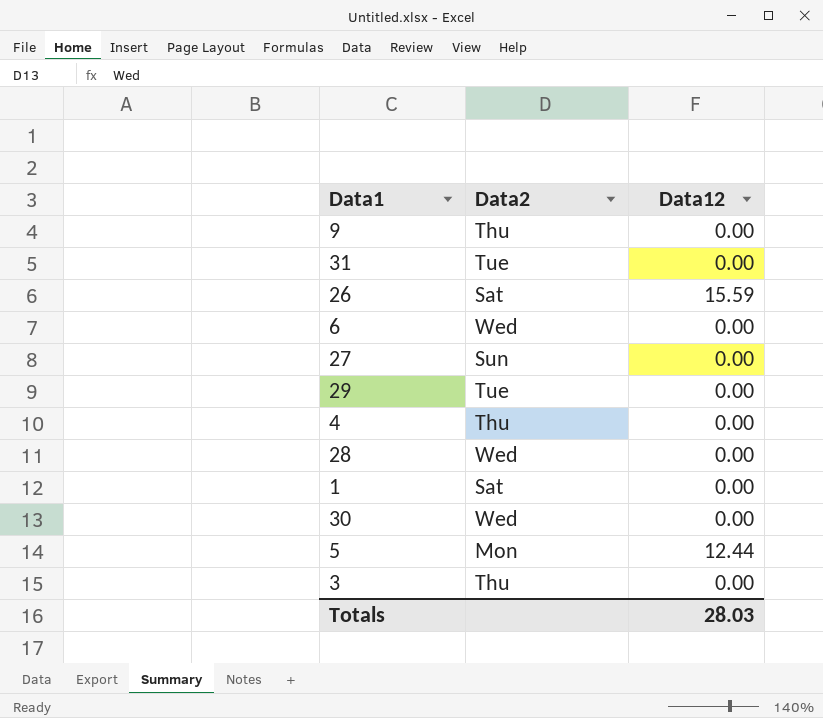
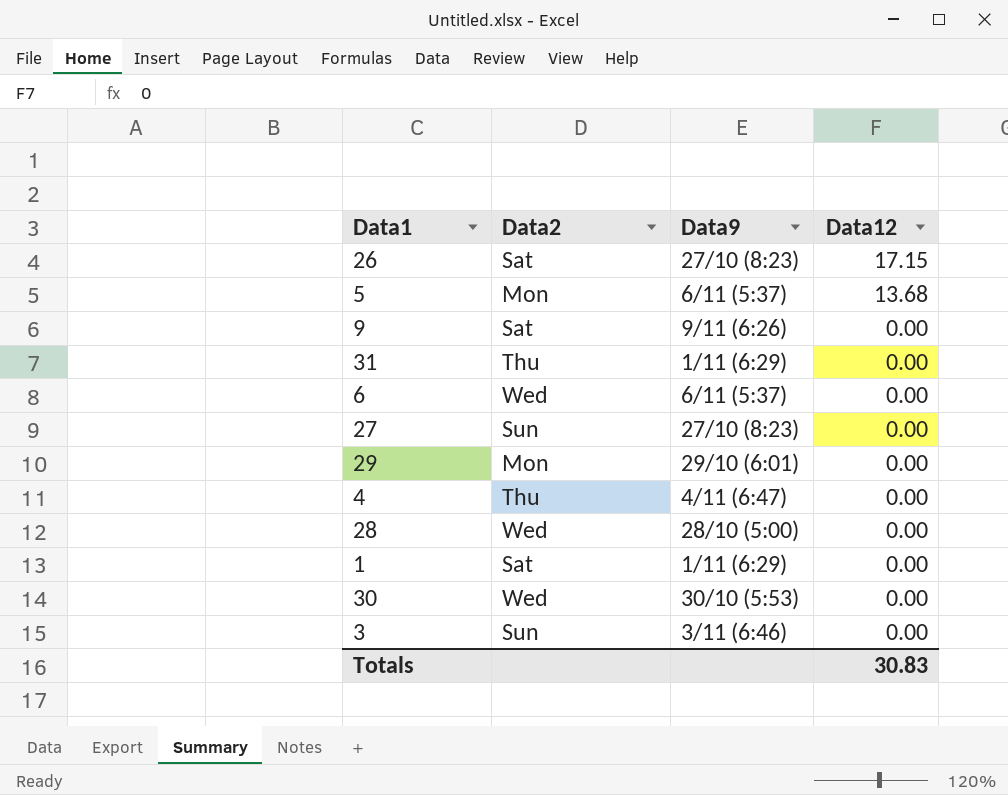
row order: none -> Data12 descending
column Data9 | position: none -> 3
26 | Data12: 15.59 -> 17.15
5 | Data12: 12.44 -> 13.68
9 | Data2: Thu -> Sat
31 | Data2: Tue -> Thu
29 | Data2: Tue -> Mon
3 | Data2: Thu -> Sun
Totals | Data12: 28.03 -> 30.83

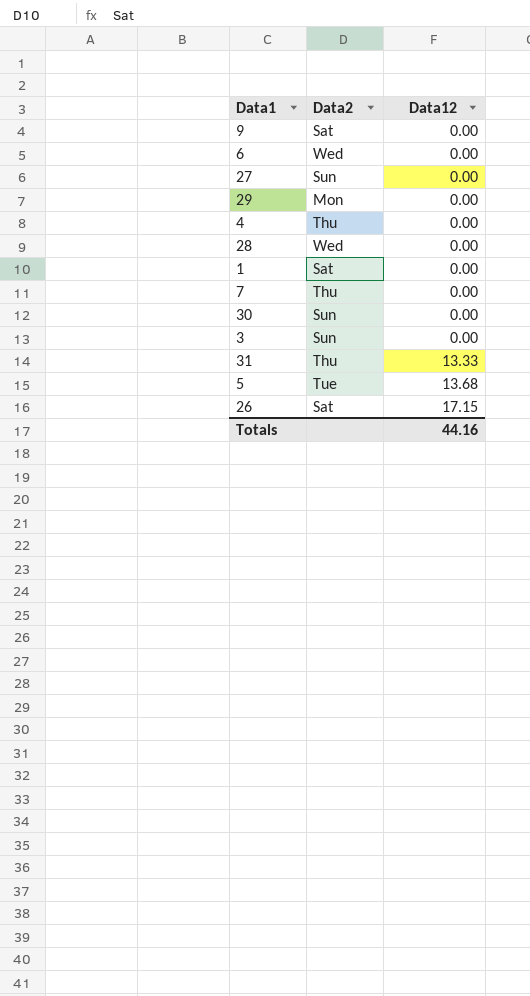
row order: Data12 descending -> Data12 ascending
column Data9 | position: 3 -> none
row 7: none -> Thu | 0.00
30 | Data2: Wed -> Sun
31 | Data12: 0.00 -> 13.33
5 | Data2: Mon -> Tue
Totals | Data12: 30.83 -> 44.16

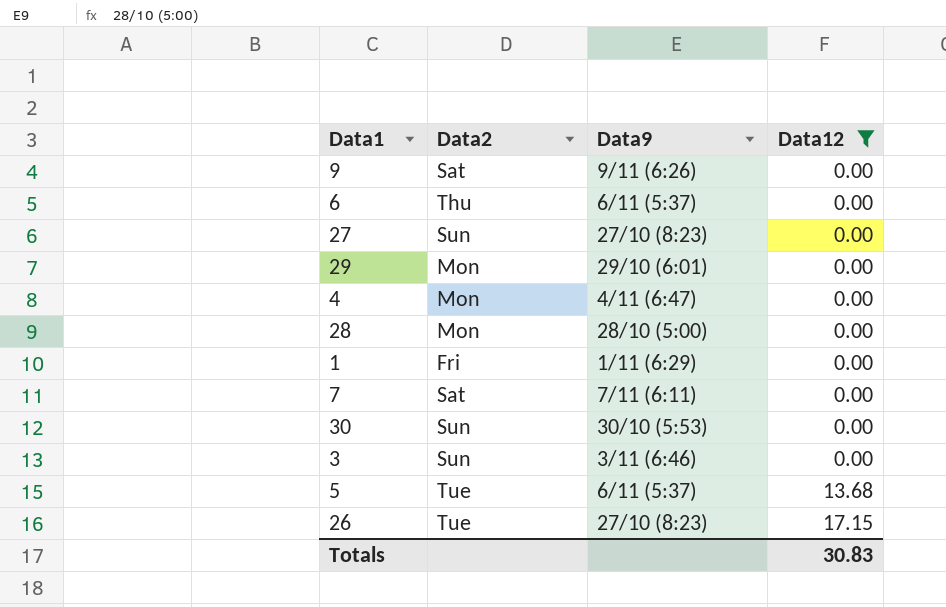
filter: none -> Data12 != 13.33
column Data9 | position: none -> 3
6 | Data2: Wed -> Thu
4 | Data2: Thu -> Mon
28 | Data2: Wed -> Mon
1 | Data2: Sat -> Fri
7 | Data2: Thu -> Sat
26 | Data2: Sat -> Tue
Totals | Data12: 44.16 -> 30.83

